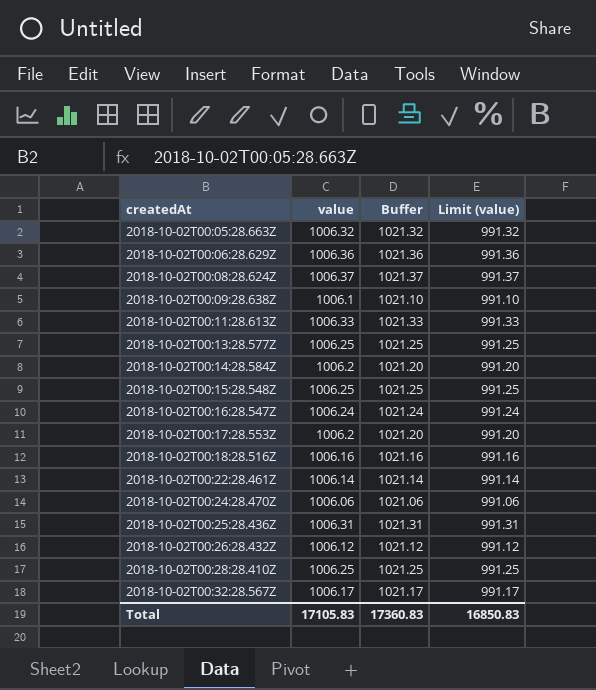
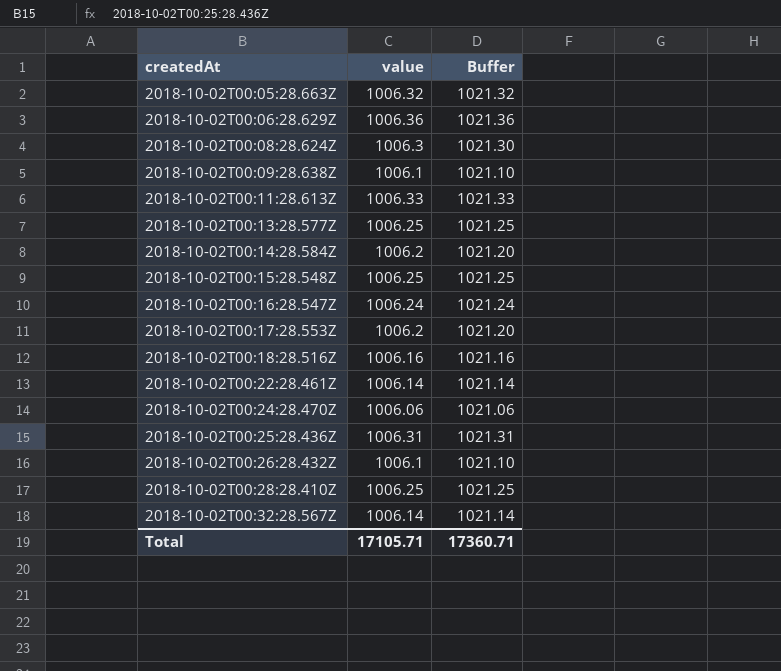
column Limit (value) | formula: [value] - 15 -> none
2018-10-02T00:08:28.624Z | value: 1006.37 -> 1006.3
2018-10-02T00:08:28.624Z | Buffer: 1021.37 -> 1021.30
2018-10-02T00:26:28.432Z | value: 1006.12 -> 1006.1
2018-10-02T00:26:28.432Z | Buffer: 1021.12 -> 1021.10
2018-10-02T00:32:28.567Z | value: 1006.17 -> 1006.14
2018-10-02T00:32:28.567Z | Buffer: 1021.17 -> 1021.14
Total | value: 17105.83 -> 17105.71
Total | Buffer: 17360.83 -> 17360.71

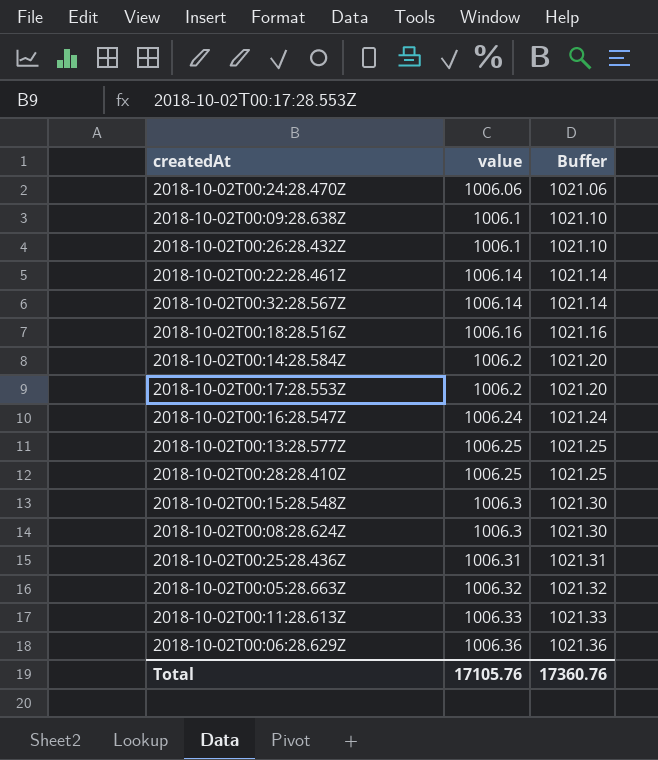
row order: createdAt ascending -> value ascending
2018-10-02T00:15:28.548Z | value: 1006.25 -> 1006.3
2018-10-02T00:15:28.548Z | Buffer: 1021.25 -> 1021.30
Total | value: 17105.71 -> 17105.76
Total | Buffer: 17360.71 -> 17360.76

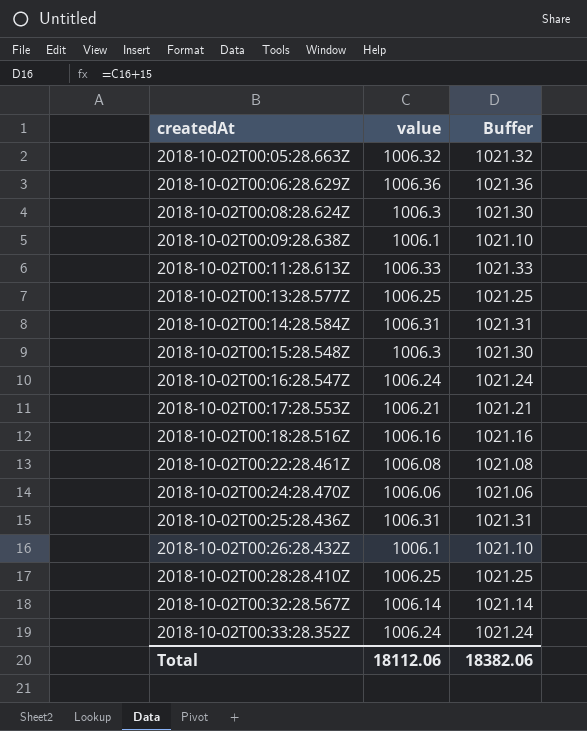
row order: value ascending -> createdAt ascending
2018-10-02T00:14:28.584Z | value: 1006.2 -> 1006.31
2018-10-02T00:14:28.584Z | Buffer: 1021.20 -> 1021.31
2018-10-02T00:17:28.553Z | value: 1006.2 -> 1006.21
2018-10-02T00:17:28.553Z | Buffer: 1021.20 -> 1021.21
2018-10-02T00:22:28.461Z | value: 1006.14 -> 1006.08
2018-10-02T00:22:28.461Z | Buffer: 1021.14 -> 1021.08
row 2018-10-02T00:33:28.352Z: none -> 1006.24 | 1021.24
Total | value: 17105.76 -> 18112.06
Total | Buffer: 17360.76 -> 18382.06

